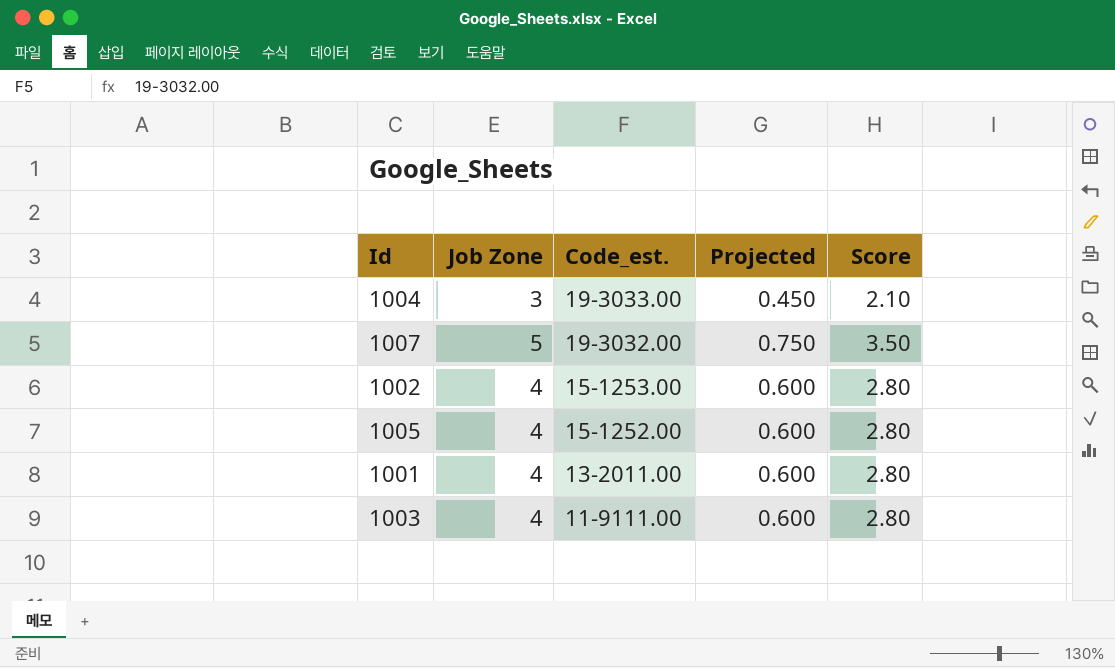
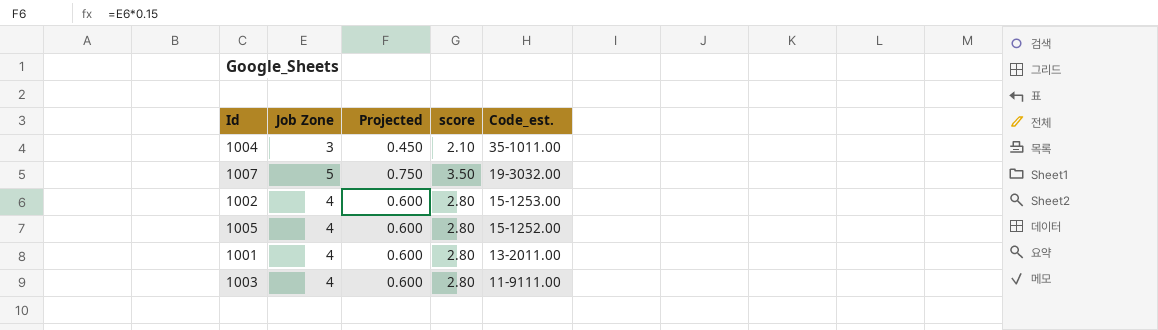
column name: Score -> score
column Code_est. | position: 3 -> 5
1004 | Code_est.: 19-3033.00 -> 35-1011.00

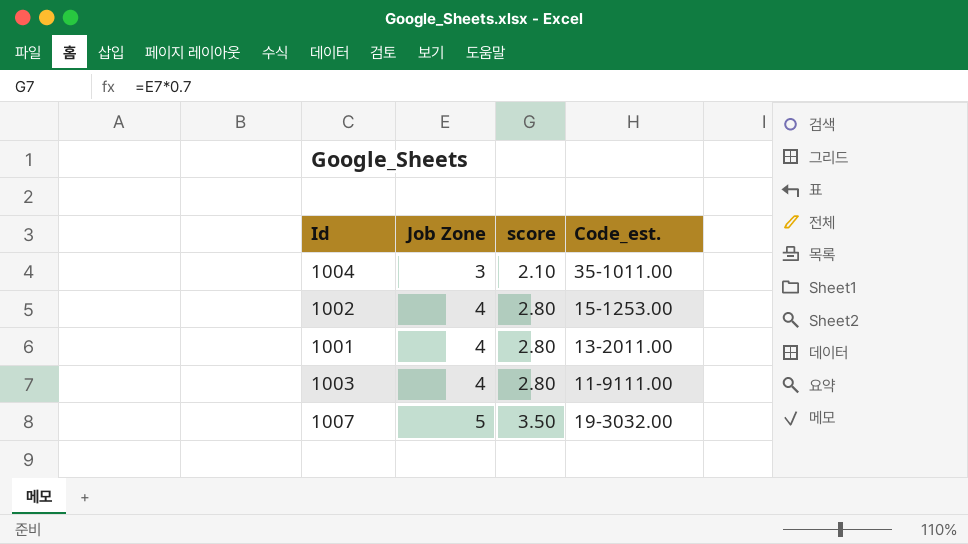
row order: Code_est. descending -> Job Zone ascending
column Projected | formula: [Job Zone] * 0.15 -> none
row 1005: 4 | 0.600 | 2.80 | 15-1252.00 -> none

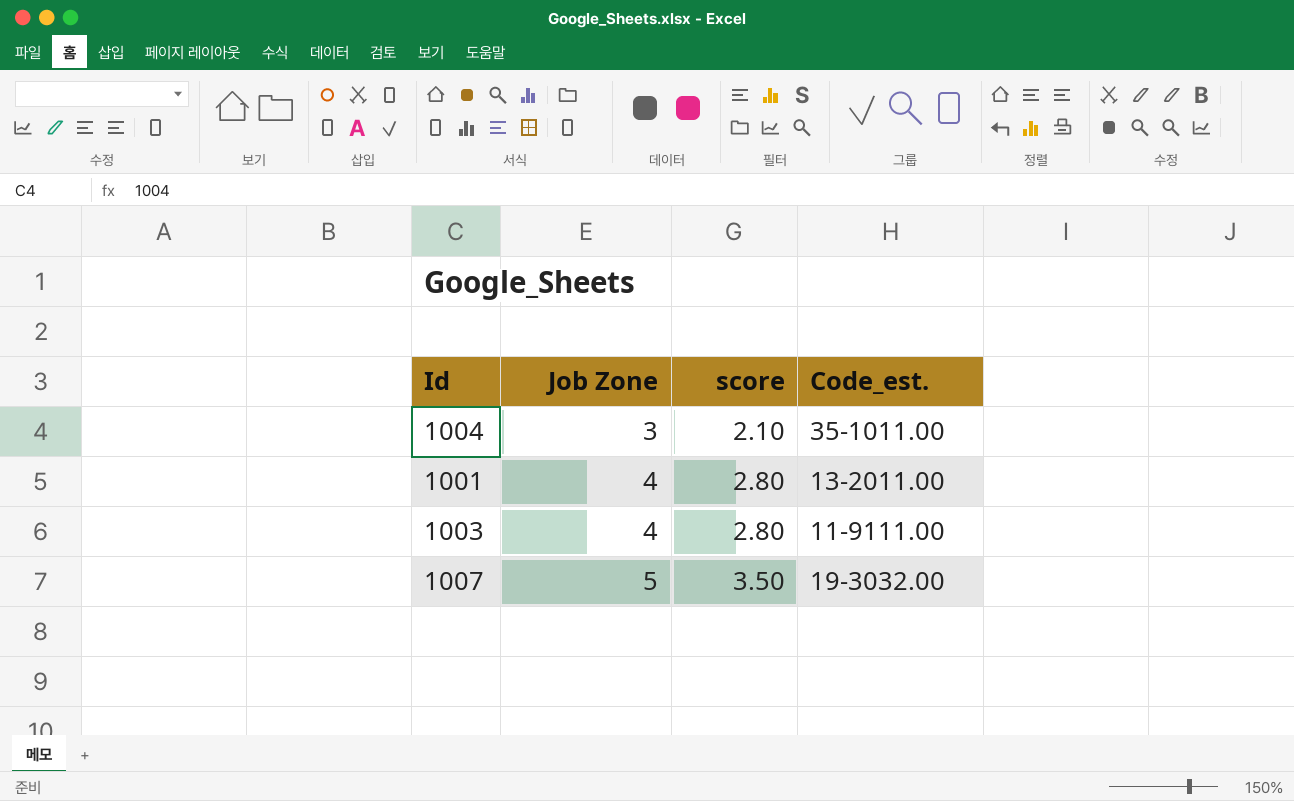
row 1002: 4 | 2.80 | 15-1253.00 -> none

